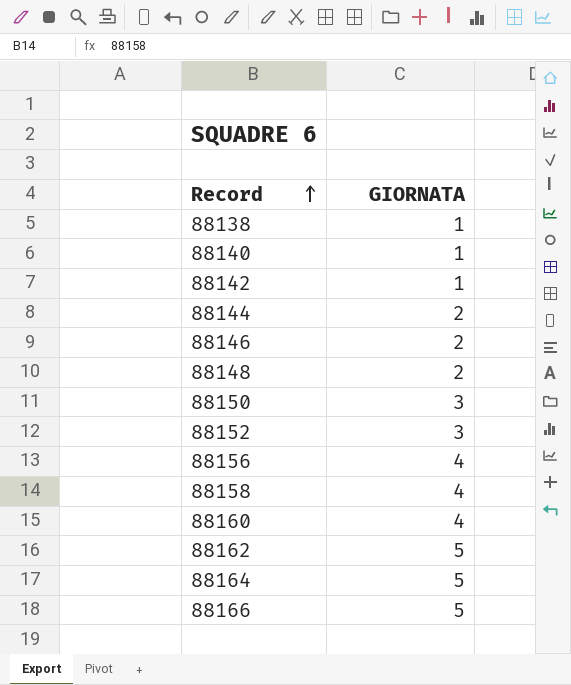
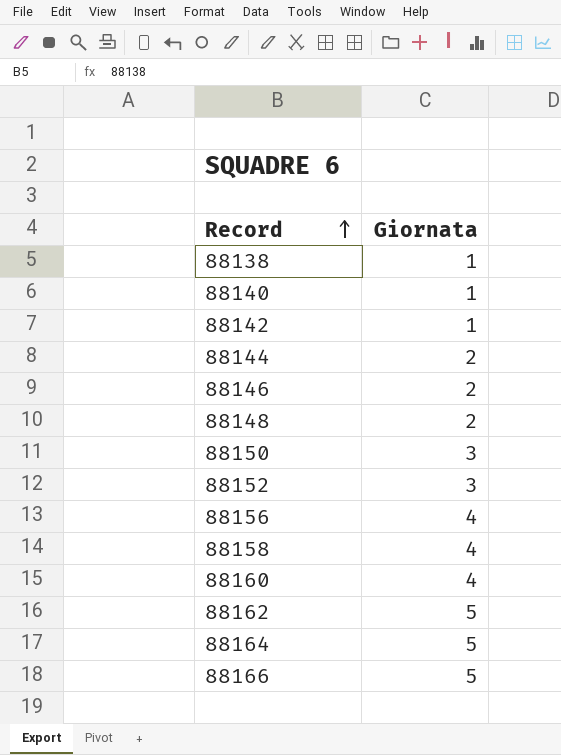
column name: GIORNATA -> Giornata

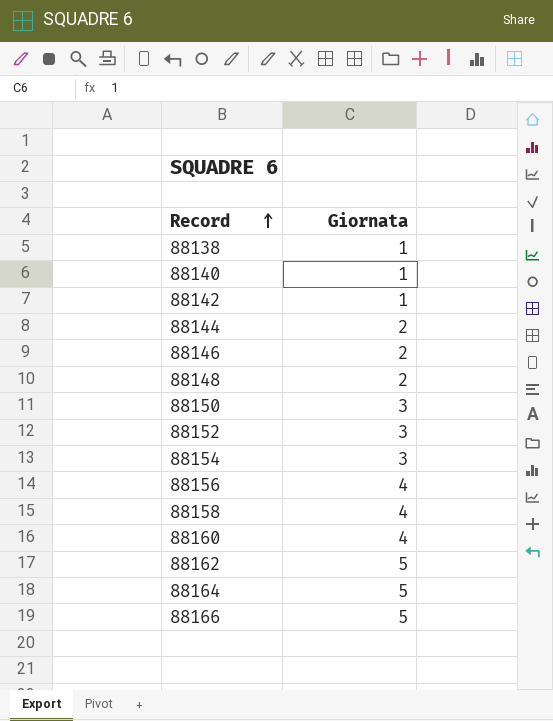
row 88154: none -> 3

